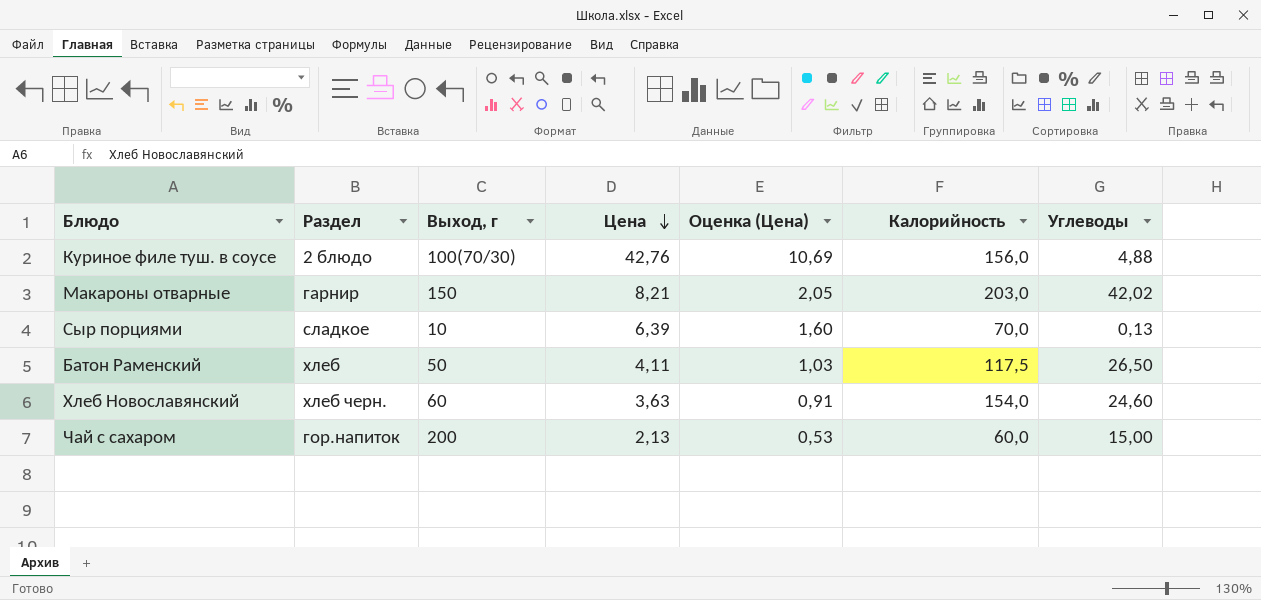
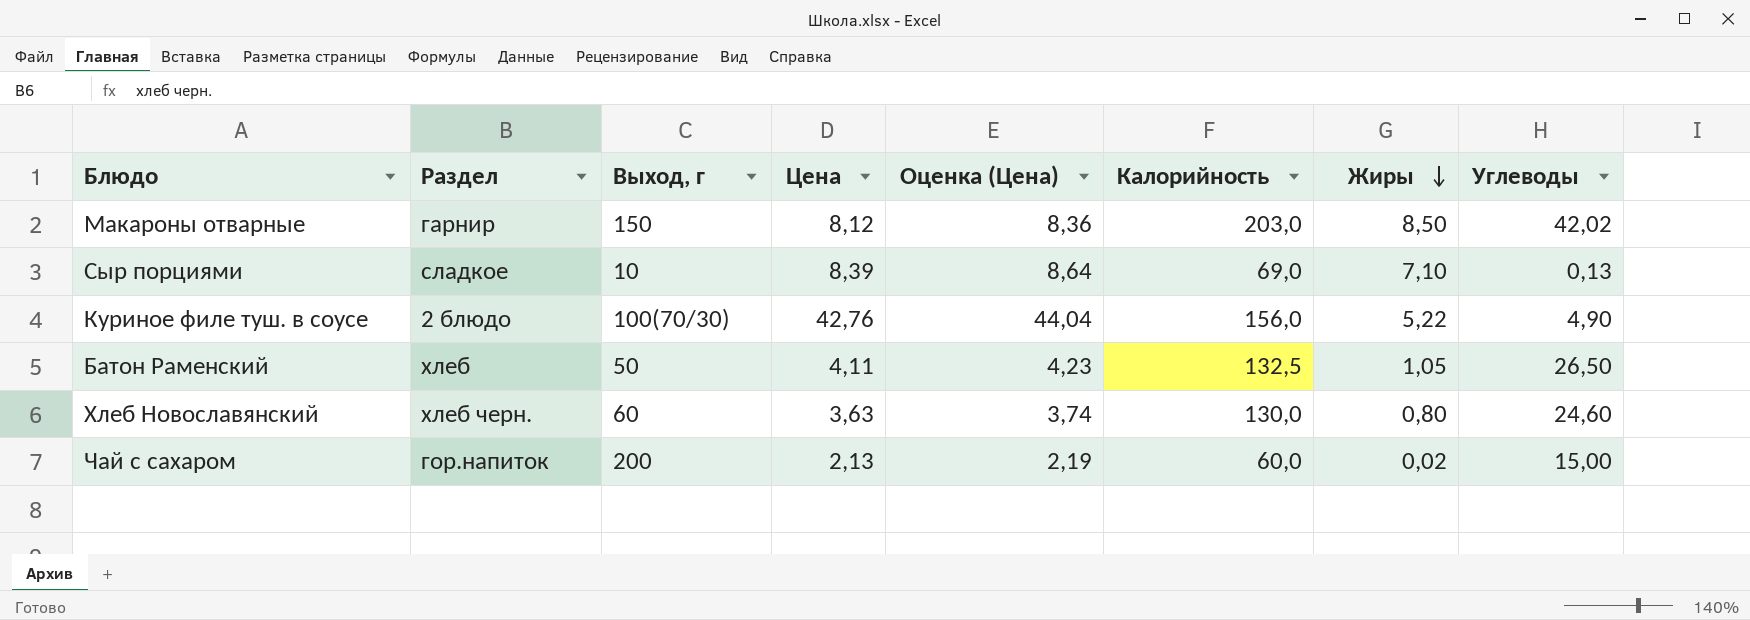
row order: Цена descending -> Жиры descending
column Оценка (Цена) | formula: [Цена] * 0,25 -> [Цена] * 1,03
column Жиры | position: none -> 7
Макароны отварные | Цена: 8,21 -> 8,12
Сыр порциями | Цена: 6,39 -> 8,39
Сыр порциями | Калорийность: 70,0 -> 69,0
Куриное филе туш. в соусе | Углеводы: 4,88 -> 4,90
Батон Раменский | Калорийность: 117,5 -> 132,5
Хлеб Новославянский | Калорийность: 154,0 -> 130,0

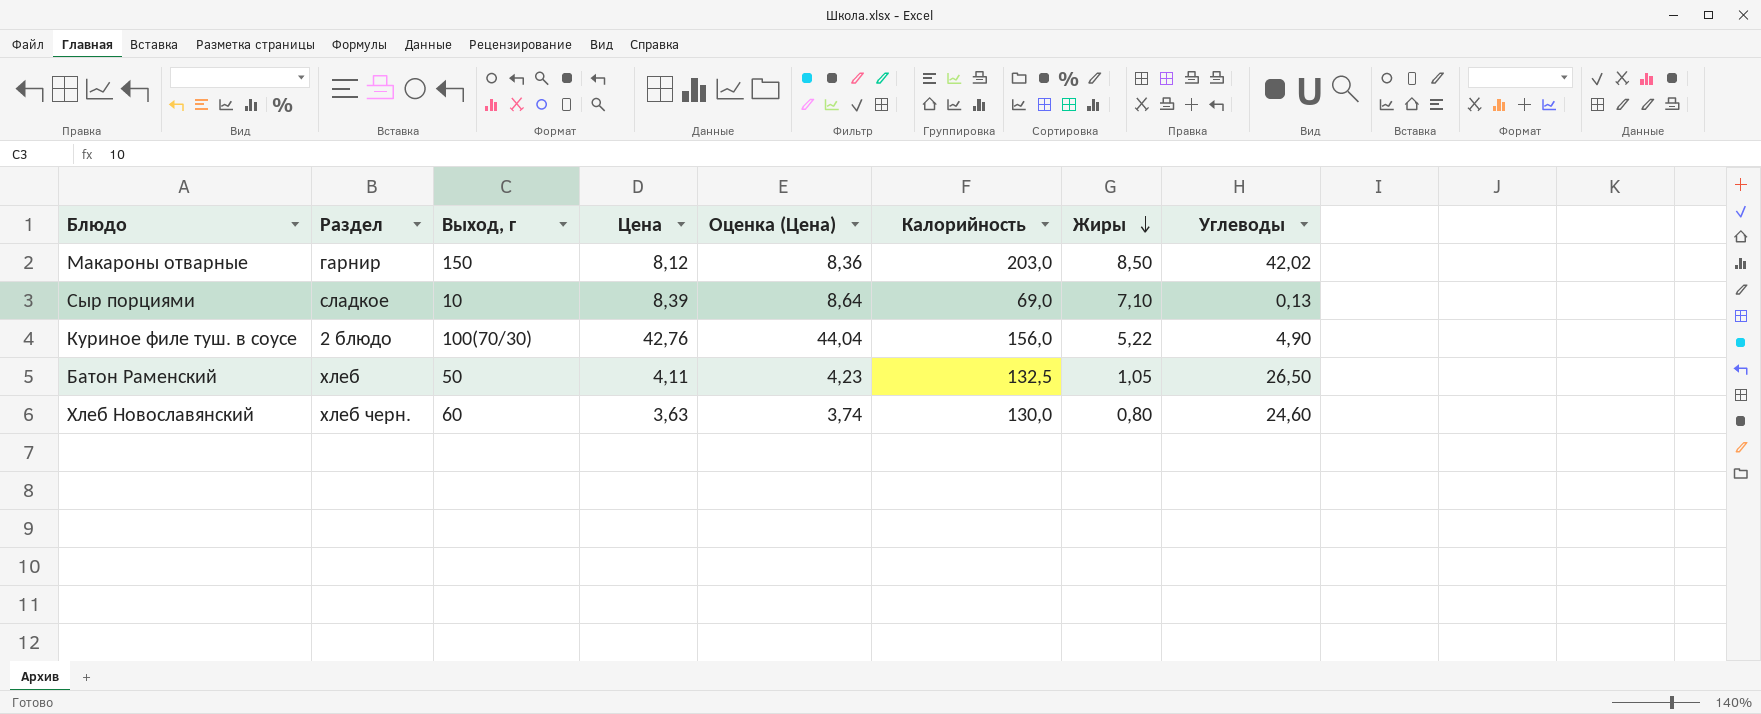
row Чай с сахаром: гор.напиток | 200 | 2,13 | 2,19 | 60,0 | 0,02 | 15,00 -> none

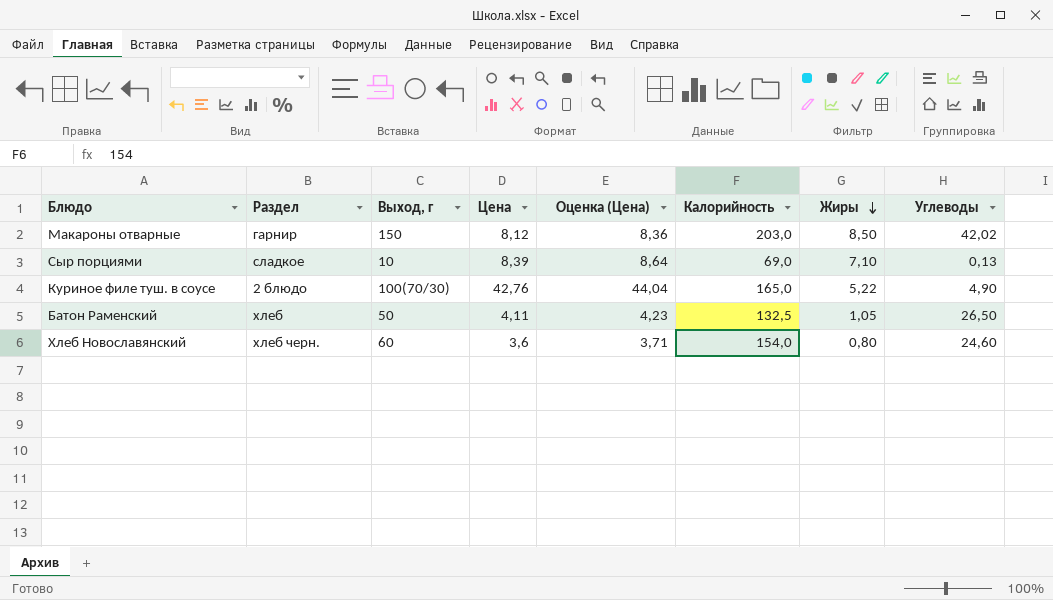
Куриное филе туш. в соусе | Калорийность: 156,0 -> 165,0
Хлеб Новославянский | Цена: 3,63 -> 3,6
Хлеб Новославянский | Оценка (Цена): 3,74 -> 3,71
Хлеб Новославянский | Калорийность: 130,0 -> 154,0

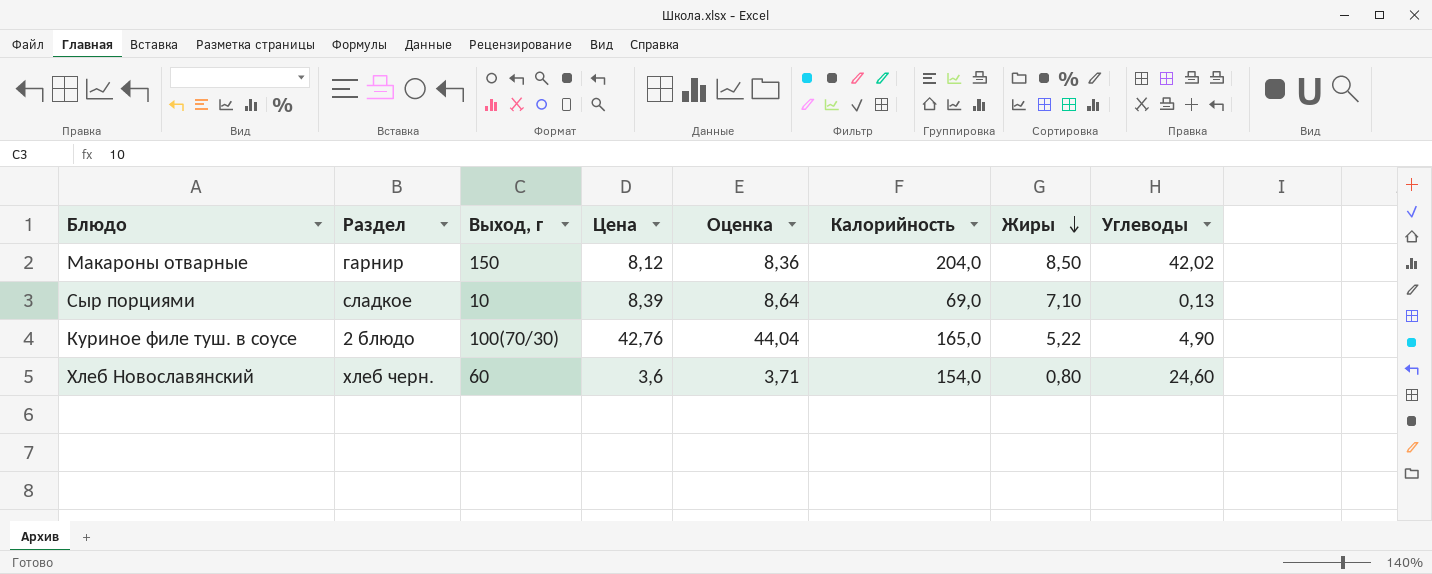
column name: Оценка (Цена) -> Оценка
row Батон Раменский: хлеб | 50 | 4,11 | 4,23 | 132,5 | 1,05 | 26,50 -> none
Макароны отварные | Калорийность: 203,0 -> 204,0

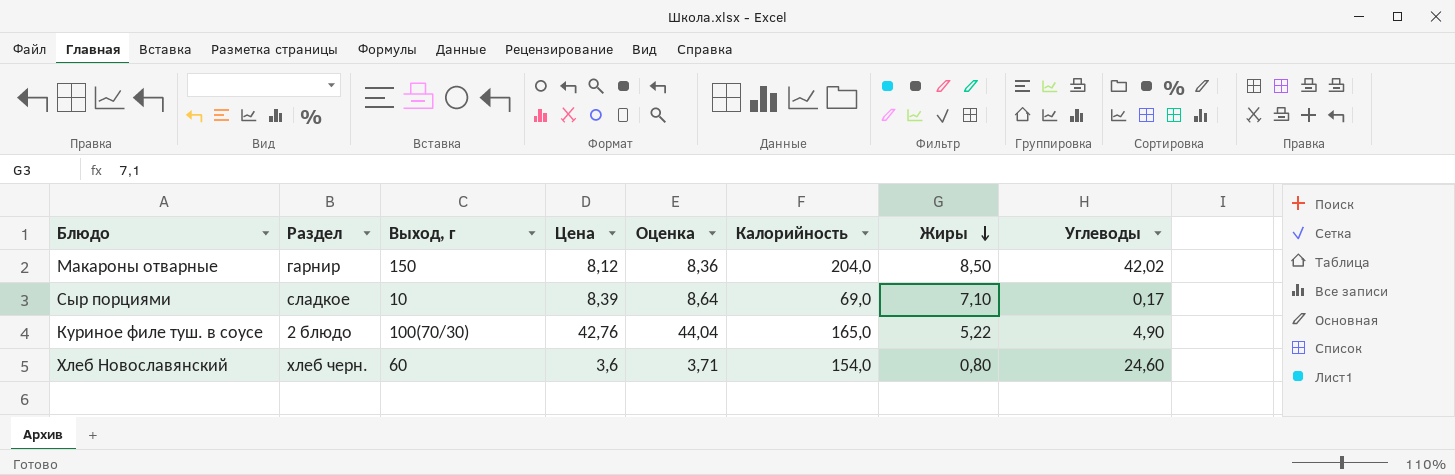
Сыр порциями | Углеводы: 0,13 -> 0,17

